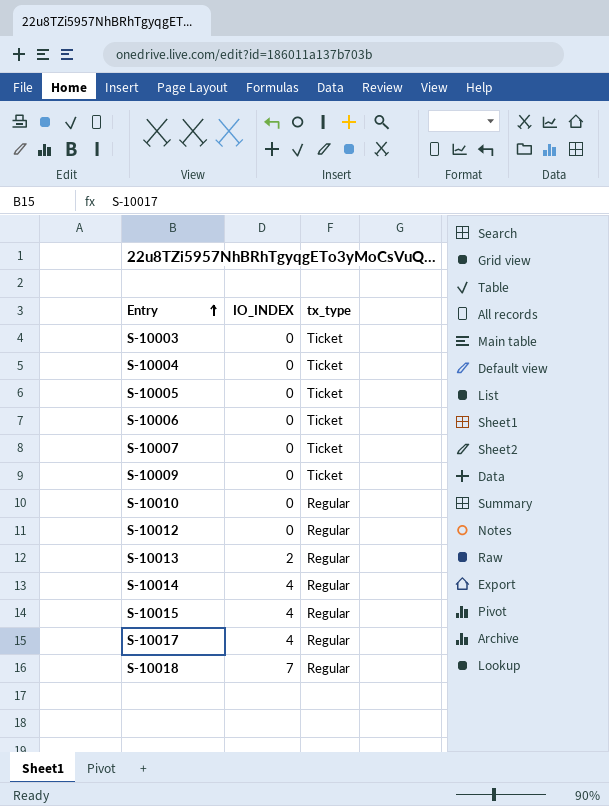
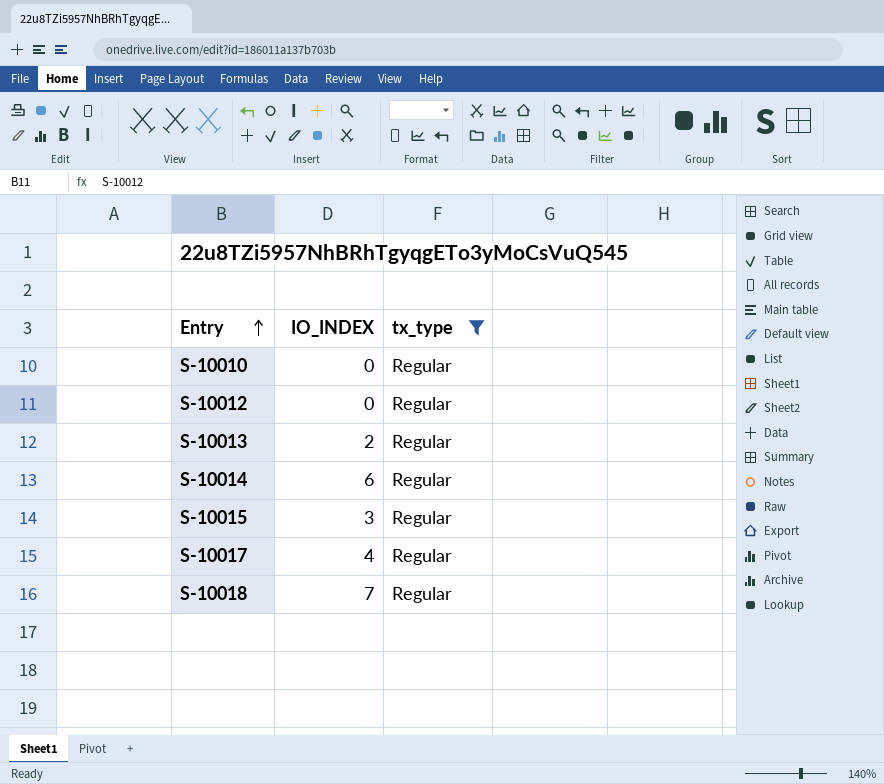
filter: none -> tx_type = Regular
S-10014 | IO_INDEX: 4 -> 6
S-10015 | IO_INDEX: 4 -> 3

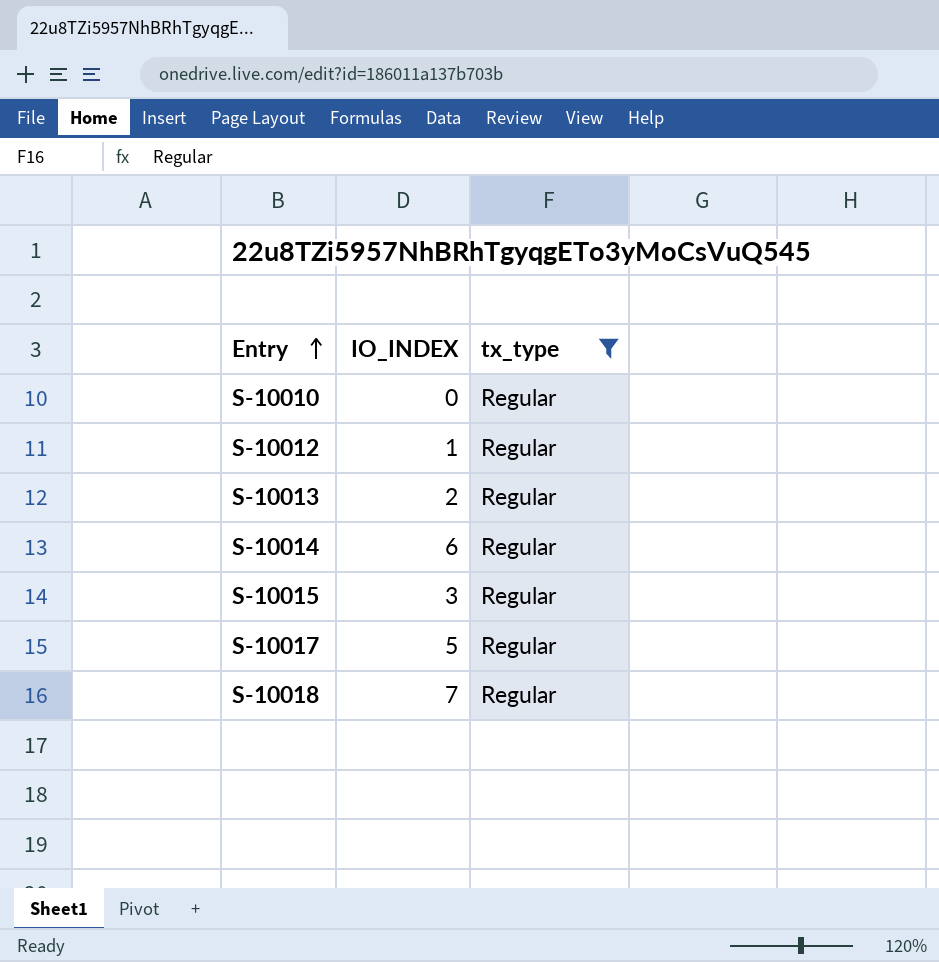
S-10012 | IO_INDEX: 0 -> 1
S-10017 | IO_INDEX: 4 -> 5

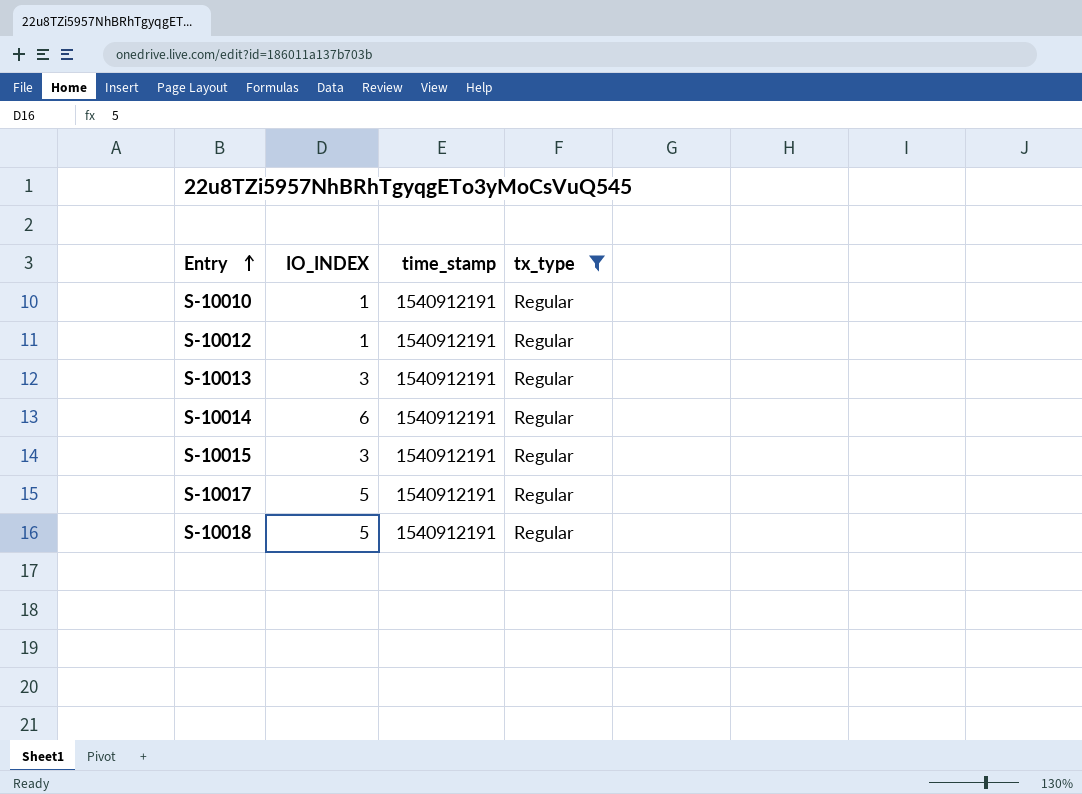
column time_stamp | position: none -> 3
S-10010 | IO_INDEX: 0 -> 1
S-10013 | IO_INDEX: 2 -> 3
S-10018 | IO_INDEX: 7 -> 5

